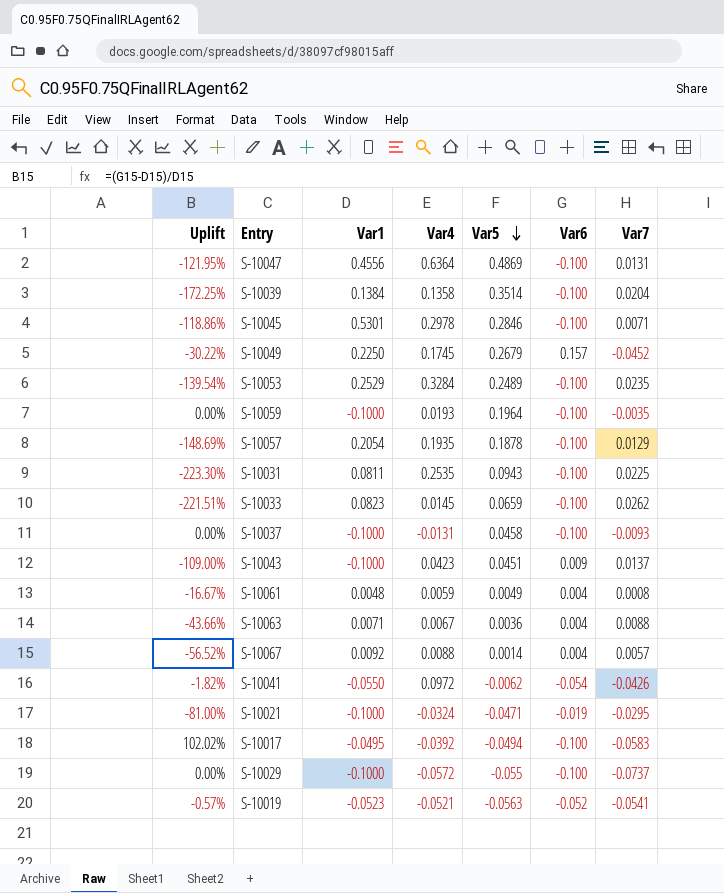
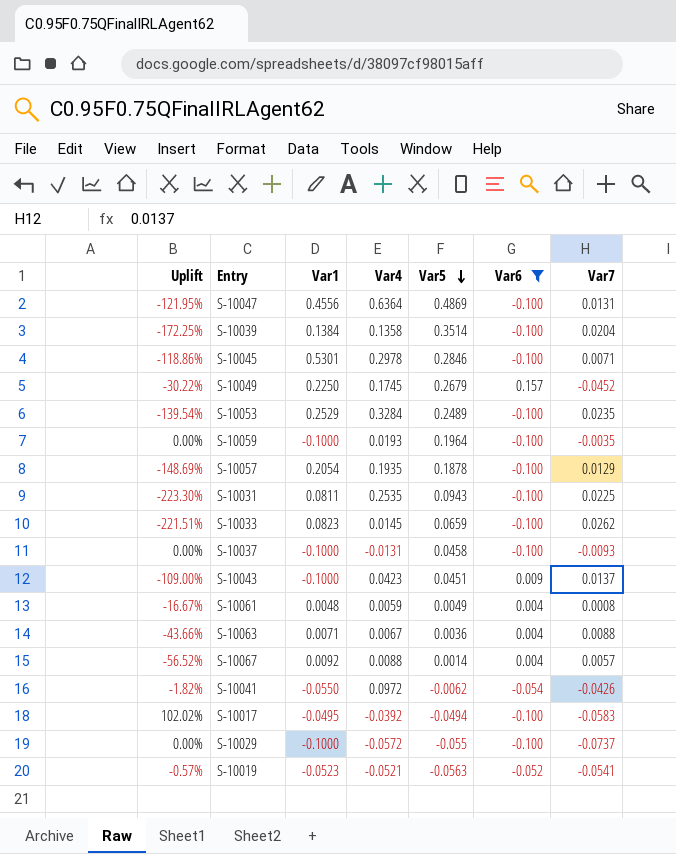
filter: none -> Var6 != -0.019

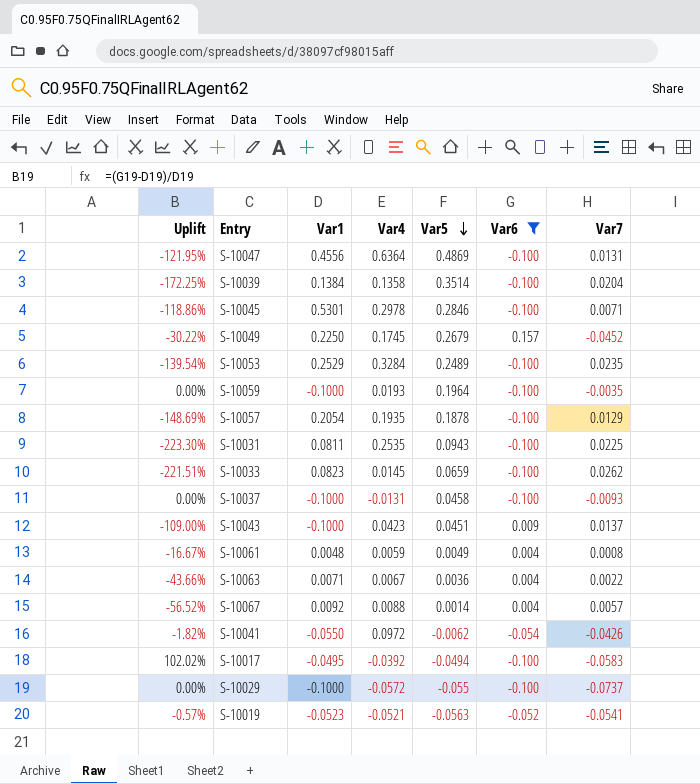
S-10063 | Var7: 0.0088 -> 0.0022

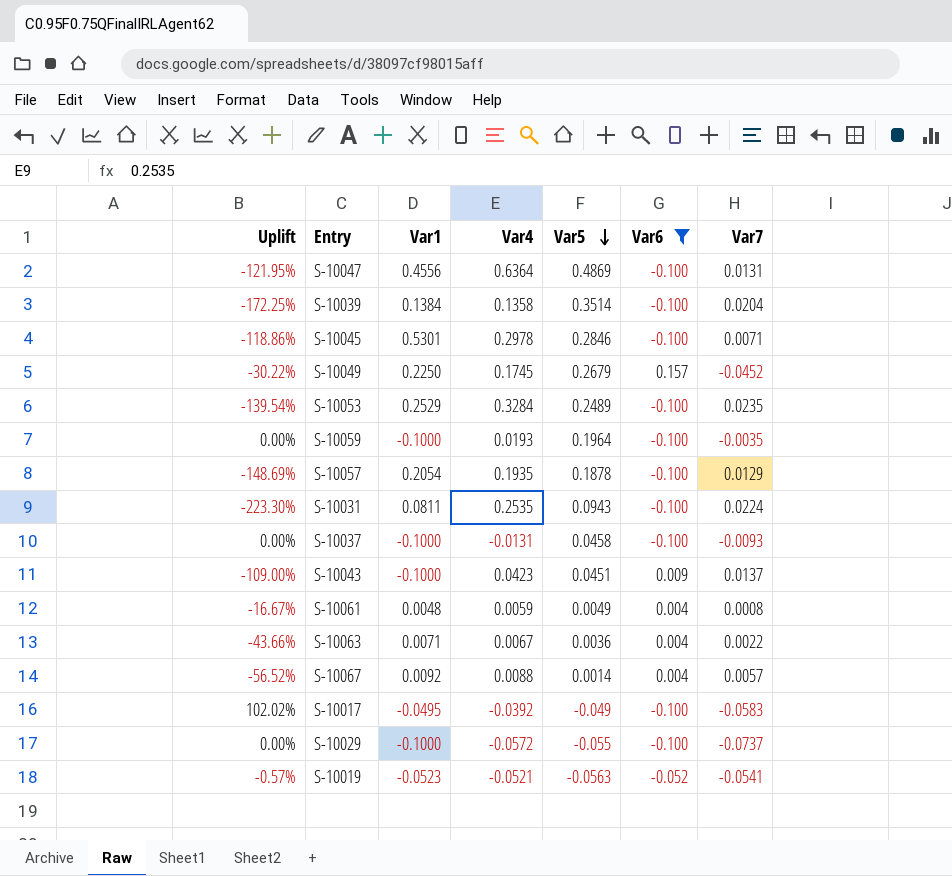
row S-10033: -221.51% | 0.0823 | 0.0145 | 0.0659 | -0.100 | 0.0262 -> none
row S-10041: -1.82% | -0.0550 | 0.0972 | -0.0062 | -0.054 | -0.0426 -> none
S-10031 | Var7: 0.0225 -> 0.0224
S-10017 | Var5: -0.0494 -> -0.049

